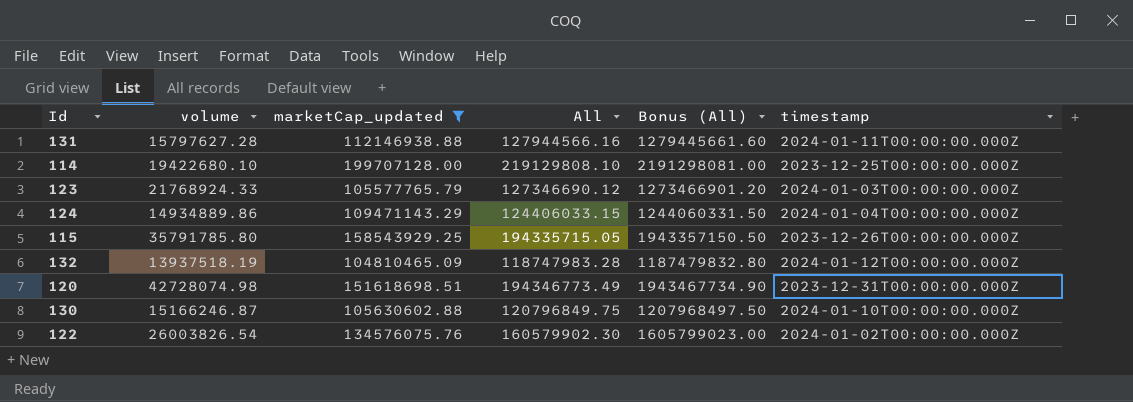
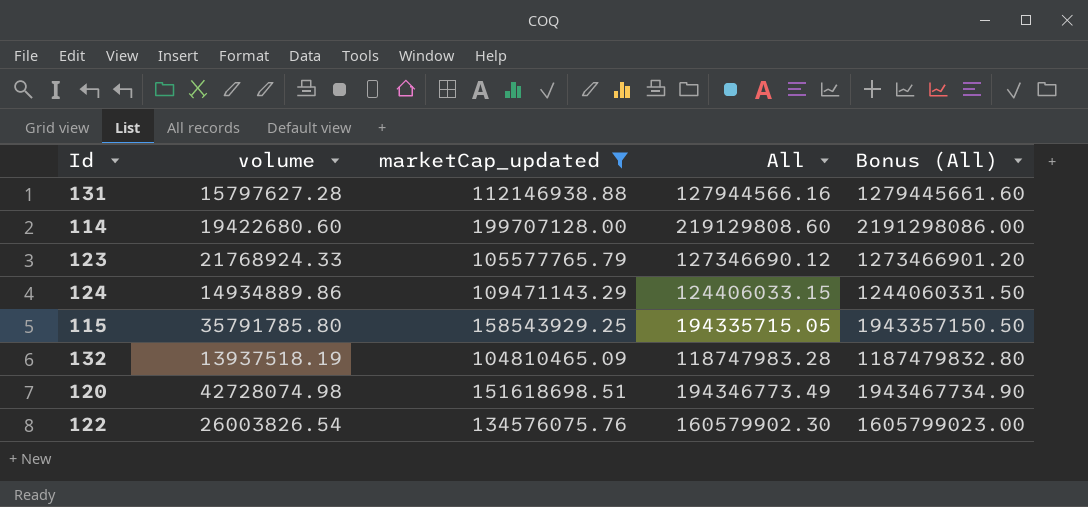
column timestamp | position: 6 -> none
row 130: 15166246.87 | 105630602.88 | 120796849.75 | 1207968497.50 | 2024-01-10T00:00:00.000Z -> none
114 | volume: 19422680.10 -> 19422680.60
114 | All: 219129808.10 -> 219129808.60
114 | Bonus (All): 2191298081.00 -> 2191298086.00

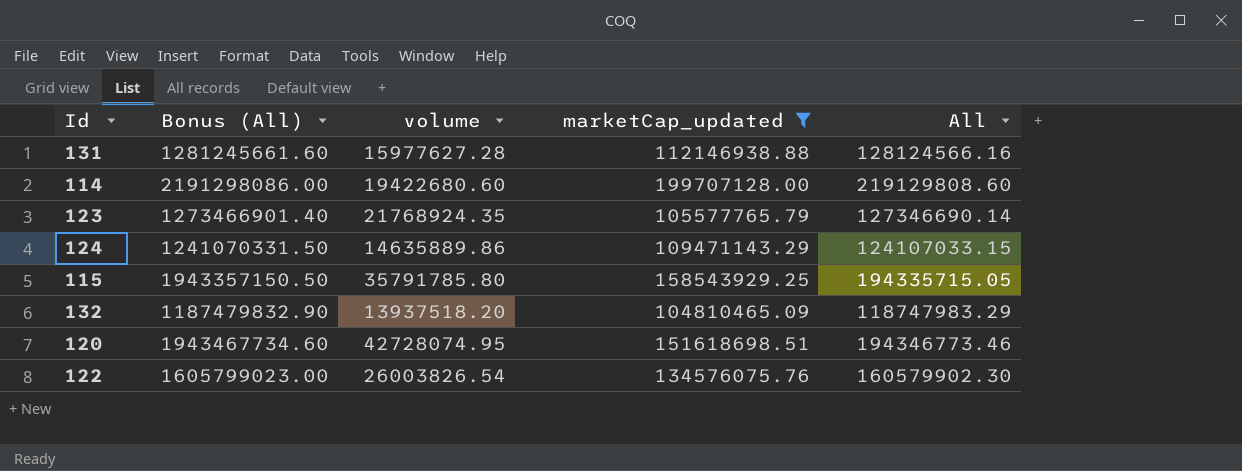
column Bonus (All) | position: 5 -> 2
131 | Bonus (All): 1279445661.60 -> 1281245661.60
131 | volume: 15797627.28 -> 15977627.28
131 | All: 127944566.16 -> 128124566.16
123 | Bonus (All): 1273466901.20 -> 1273466901.40
123 | volume: 21768924.33 -> 21768924.35
123 | All: 127346690.12 -> 127346690.14
124 | Bonus (All): 1244060331.50 -> 1241070331.50
124 | volume: 14934889.86 -> 14635889.86
124 | All: 124406033.15 -> 124107033.15
132 | Bonus (All): 1187479832.80 -> 1187479832.90
132 | volume: 13937518.19 -> 13937518.20
132 | All: 118747983.28 -> 118747983.29
120 | Bonus (All): 1943467734.90 -> 1943467734.60
120 | volume: 42728074.98 -> 42728074.95
120 | All: 194346773.49 -> 194346773.46

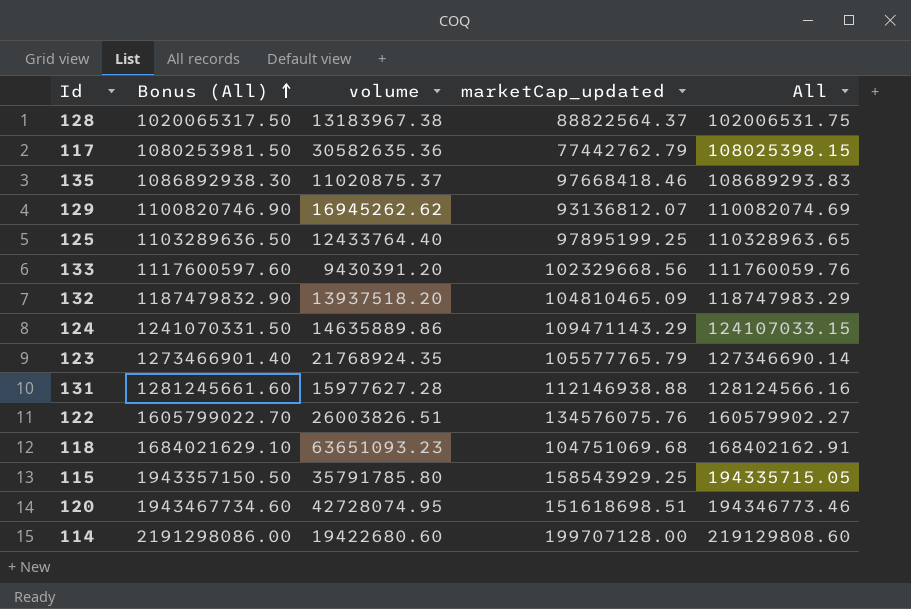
filter: marketCap_updated >= 104810465.09 -> none
row order: none -> Bonus (All) ascending
122 | Bonus (All): 1605799023.00 -> 1605799022.70
122 | volume: 26003826.54 -> 26003826.51
122 | All: 160579902.30 -> 160579902.27

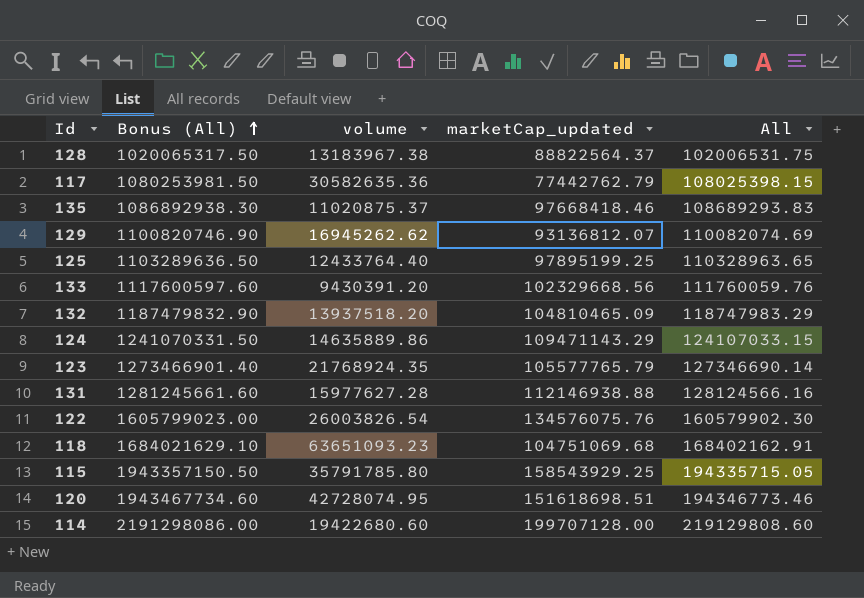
122 | Bonus (All): 1605799022.70 -> 1605799023.00
122 | volume: 26003826.51 -> 26003826.54
122 | All: 160579902.27 -> 160579902.30

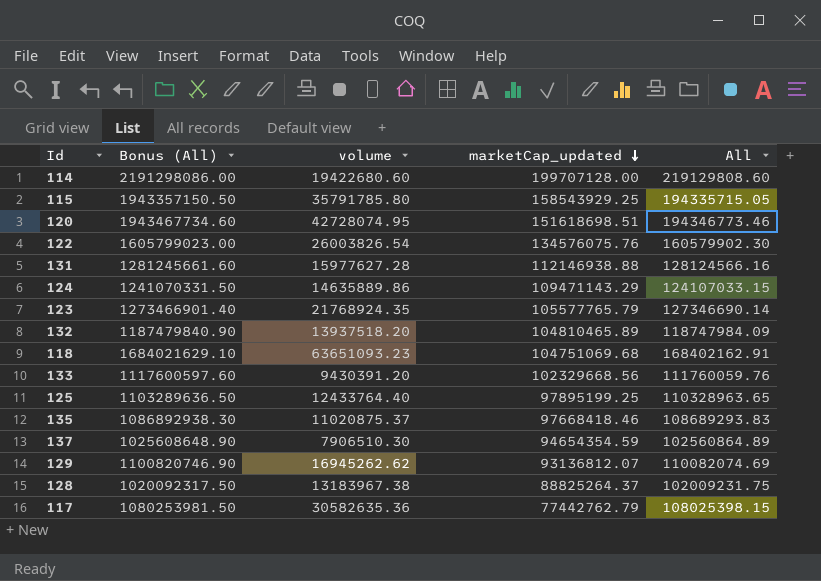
row order: Bonus (All) ascending -> marketCap_updated descending
132 | Bonus (All): 1187479832.90 -> 1187479840.90
132 | marketCap_updated: 104810465.09 -> 104810465.89
132 | All: 118747983.29 -> 118747984.09
row 137: none -> 1025608648.90 | 7906510.30 | 94654354.59 | 102560864.89
128 | Bonus (All): 1020065317.50 -> 1020092317.50
128 | marketCap_updated: 88822564.37 -> 88825264.37
128 | All: 102006531.75 -> 102009231.75

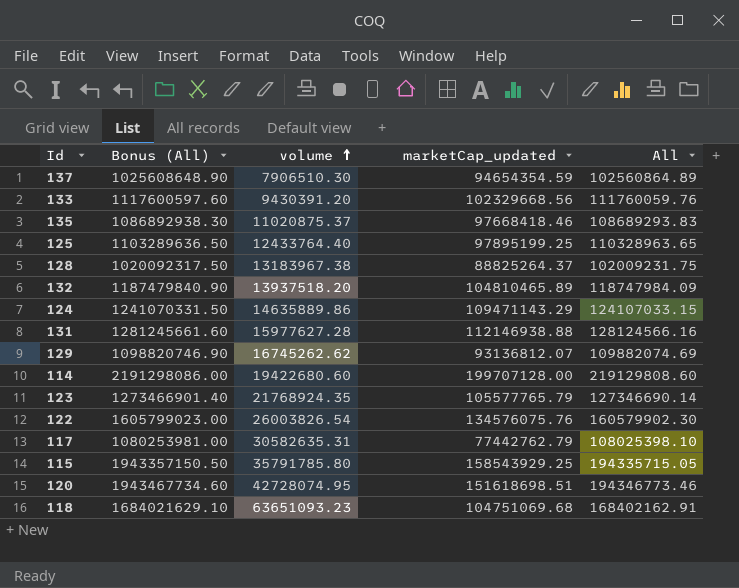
row order: marketCap_updated descending -> volume ascending
129 | Bonus (All): 1100820746.90 -> 1098820746.90
129 | volume: 16945262.62 -> 16745262.62
129 | All: 110082074.69 -> 109882074.69
117 | Bonus (All): 1080253981.50 -> 1080253981.00
117 | volume: 30582635.36 -> 30582635.31
117 | All: 108025398.15 -> 108025398.10

